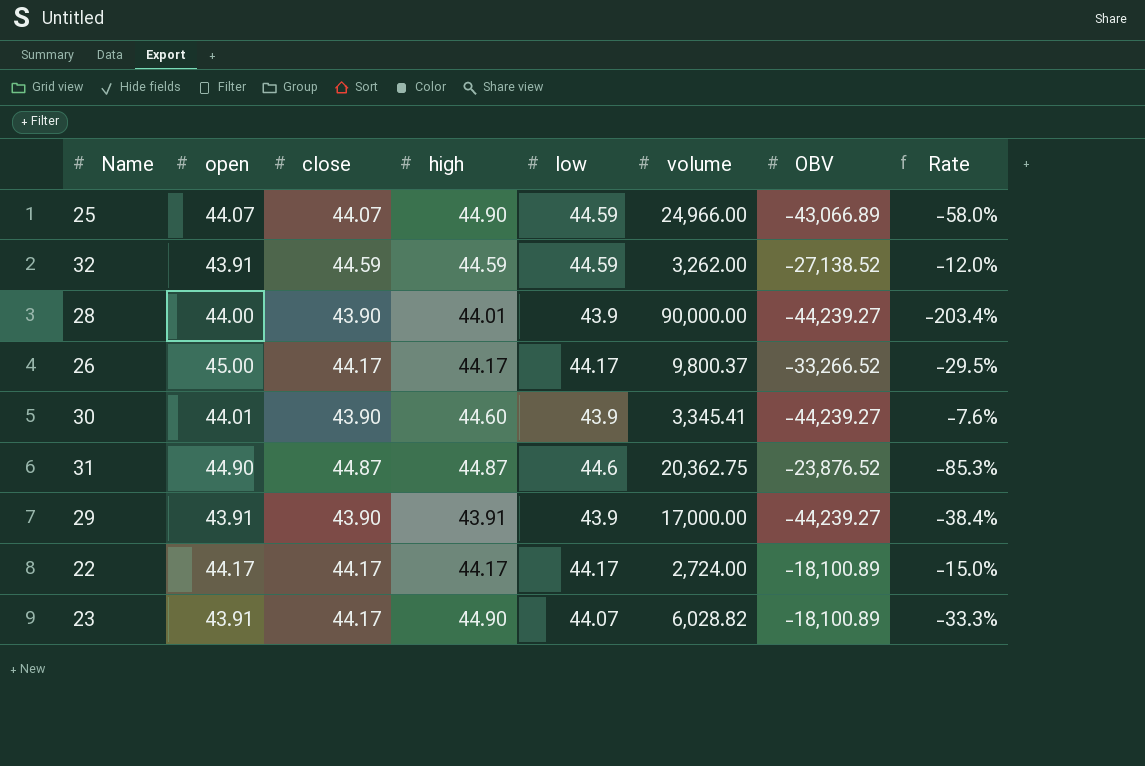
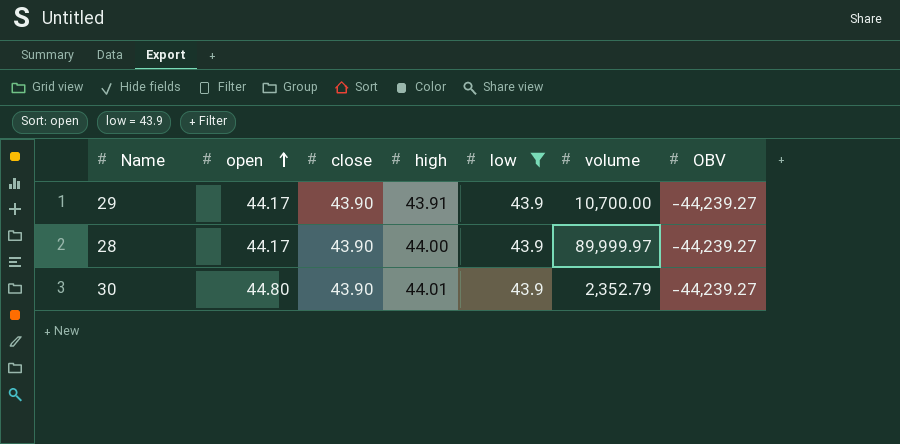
filter: none -> low = 43.9
row order: none -> open ascending
column Rate | formula: [volume] / [OBV] -> none
29 | open: 43.91 -> 44.17
29 | volume: 17,000.00 -> 10,700.00
28 | open: 44.00 -> 44.17
28 | high: 44.01 -> 44.00
28 | volume: 90,000.00 -> 89,999.97
30 | open: 44.01 -> 44.80
30 | high: 44.60 -> 44.01
30 | volume: 3,345.41 -> 2,352.79

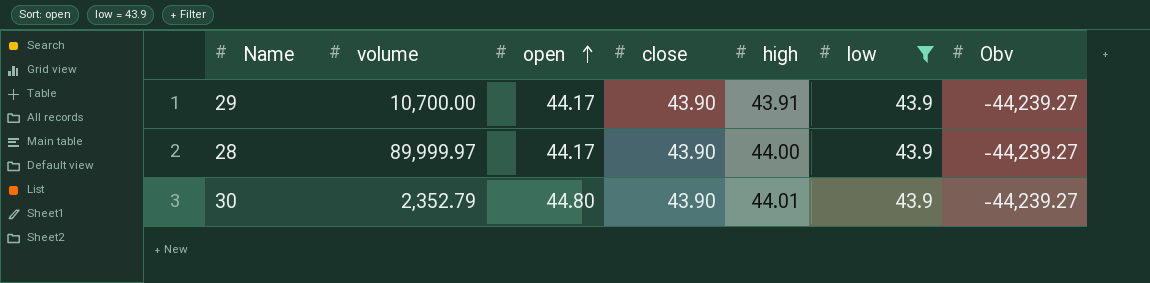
column volume | position: 6 -> 2
column name: OBV -> Obv

